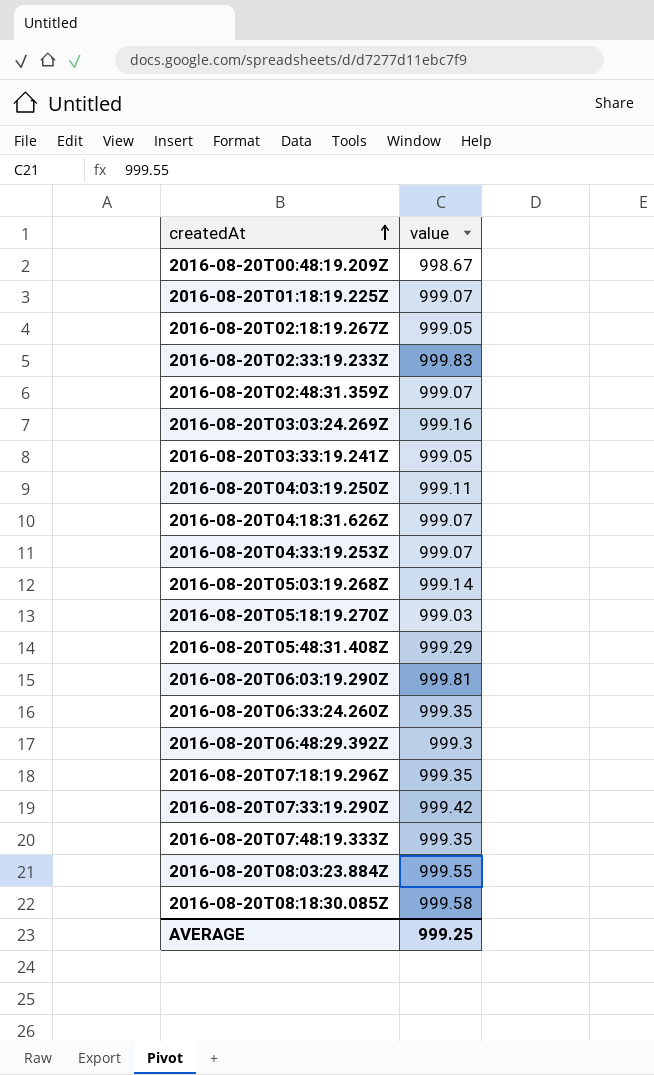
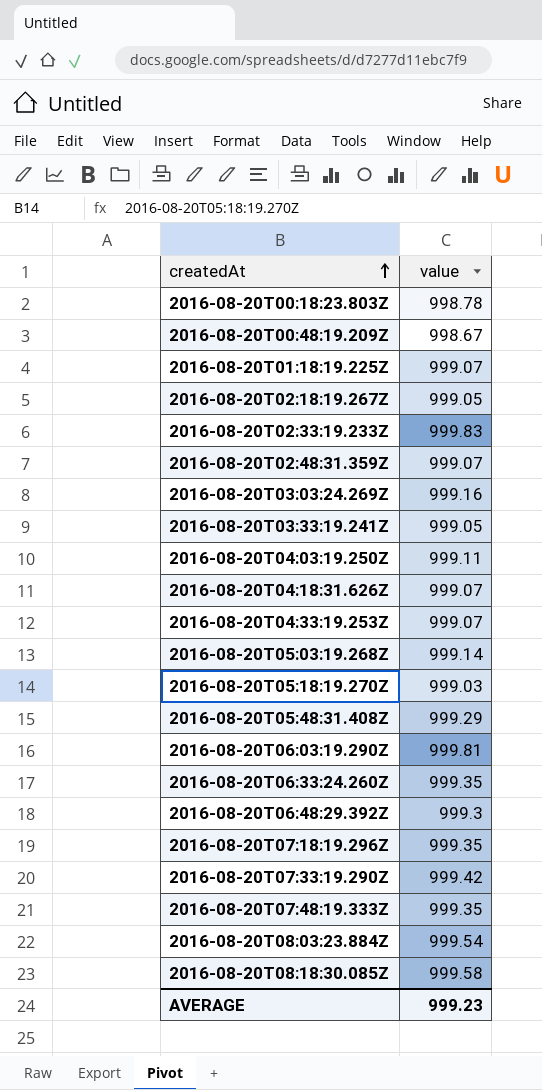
row 2016-08-20T00:18:23.803Z: none -> 998.78
2016-08-20T08:03:23.884Z | value: 999.55 -> 999.54
AVERAGE | value: 999.25 -> 999.23

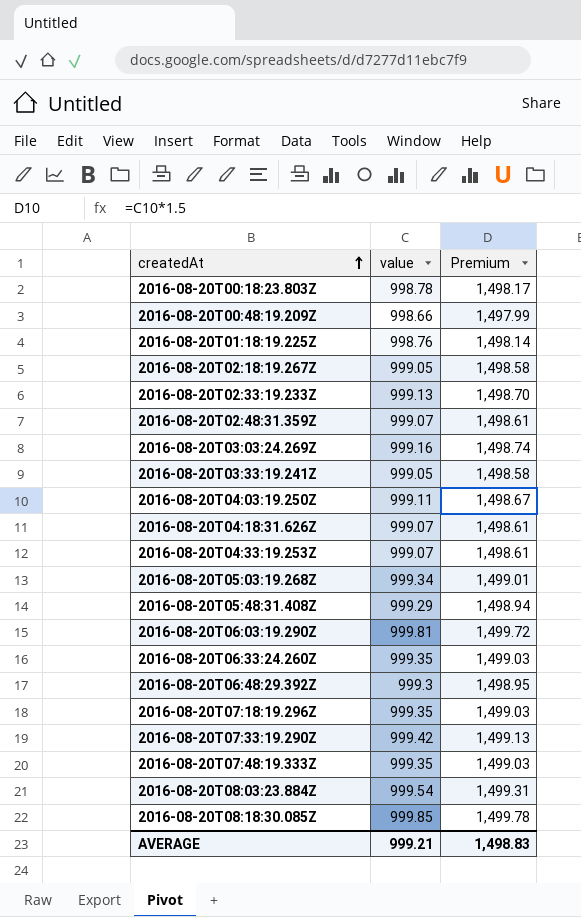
column Premium | formula: none -> [value] * 1.5
row 2016-08-20T05:18:19.270Z: 999.03 -> none
2016-08-20T00:48:19.209Z | value: 998.67 -> 998.66
2016-08-20T01:18:19.225Z | value: 999.07 -> 998.76
2016-08-20T02:33:19.233Z | value: 999.83 -> 999.13
2016-08-20T05:03:19.268Z | value: 999.14 -> 999.34
2016-08-20T08:18:30.085Z | value: 999.58 -> 999.85
AVERAGE | value: 999.23 -> 999.21

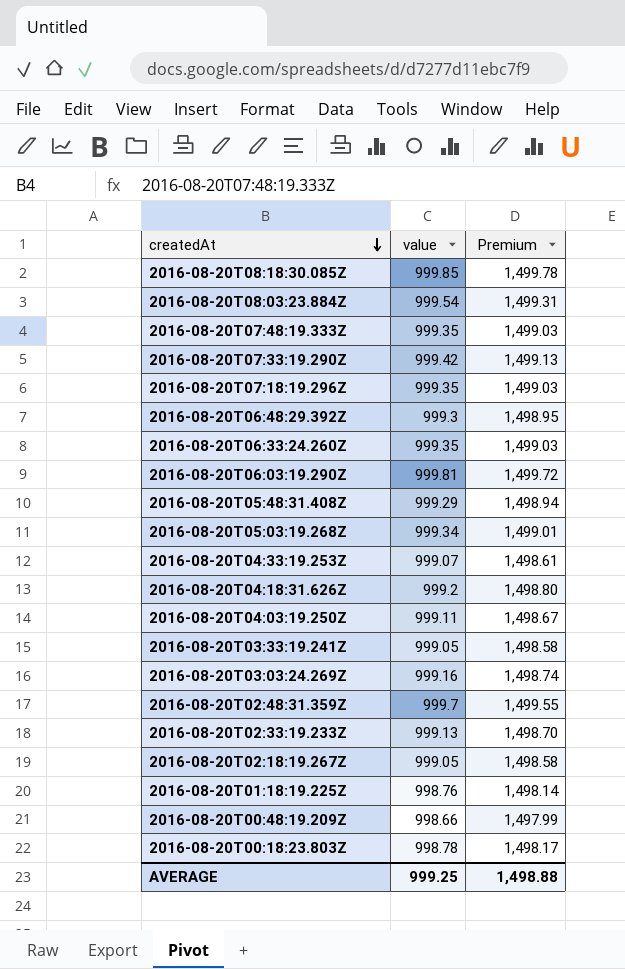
row order: createdAt ascending -> createdAt descending
2016-08-20T04:18:31.626Z | value: 999.07 -> 999.2
2016-08-20T04:18:31.626Z | Premium: 1,498.61 -> 1,498.80
2016-08-20T02:48:31.359Z | value: 999.07 -> 999.7
2016-08-20T02:48:31.359Z | Premium: 1,498.61 -> 1,499.55
AVERAGE | value: 999.21 -> 999.25
AVERAGE | Premium: 1,498.83 -> 1,498.88

